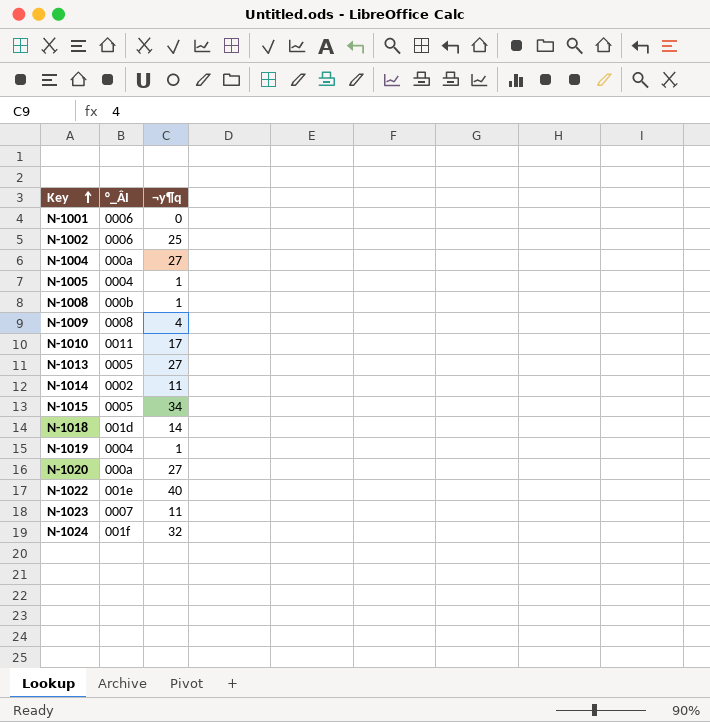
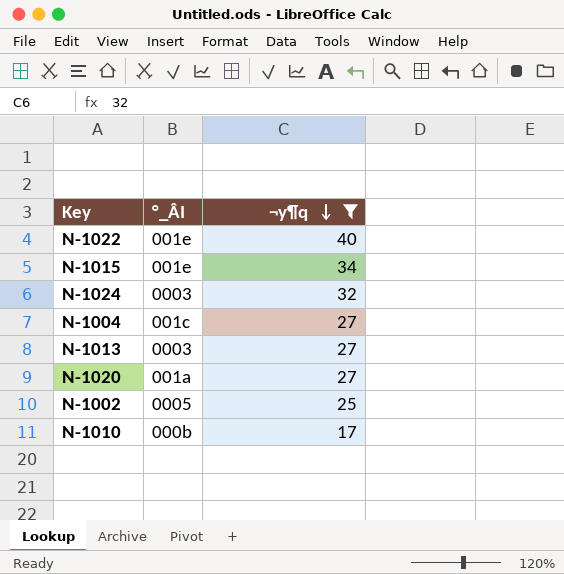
filter: none -> ¬y¶q >= 17
row order: Key ascending -> ¬y¶q descending
N-1015 | °_ÂI: 0005 -> 001e
N-1024 | °_ÂI: 001f -> 0003
N-1004 | °_ÂI: 000a -> 001c
N-1013 | °_ÂI: 0005 -> 0003
N-1020 | °_ÂI: 000a -> 001a
N-1002 | °_ÂI: 0006 -> 0005
N-1010 | °_ÂI: 0011 -> 000b

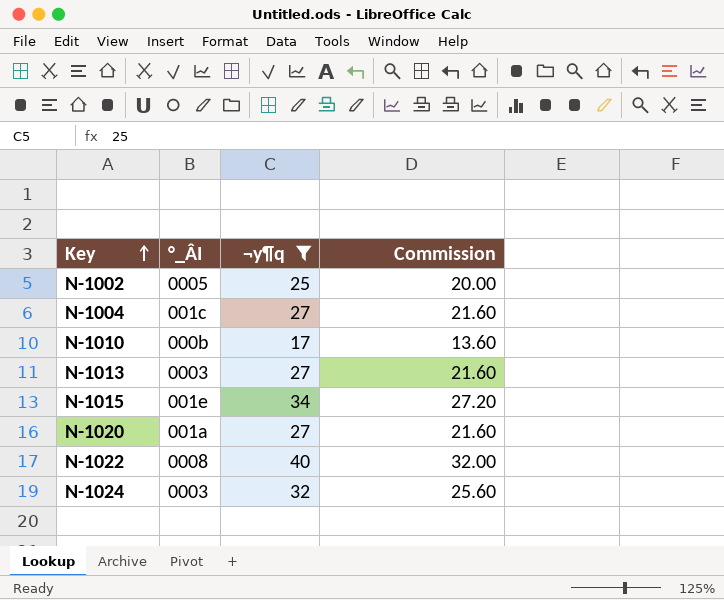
row order: ¬y¶q descending -> Key ascending
column Commission | formula: none -> [¬y¶q] * 0.8
N-1022 | °_ÂI: 001e -> 0008

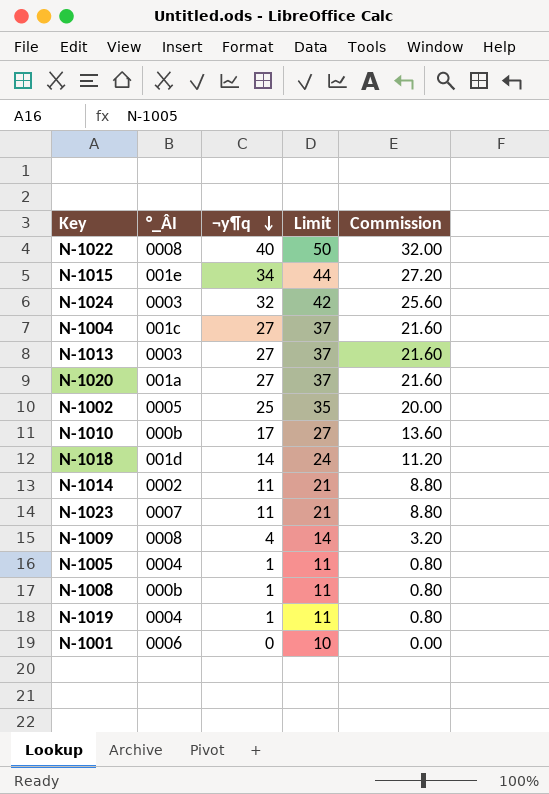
filter: ¬y¶q >= 17 -> none
row order: Key ascending -> ¬y¶q descending
column Limit | formula: none -> [¬y¶q] + 10

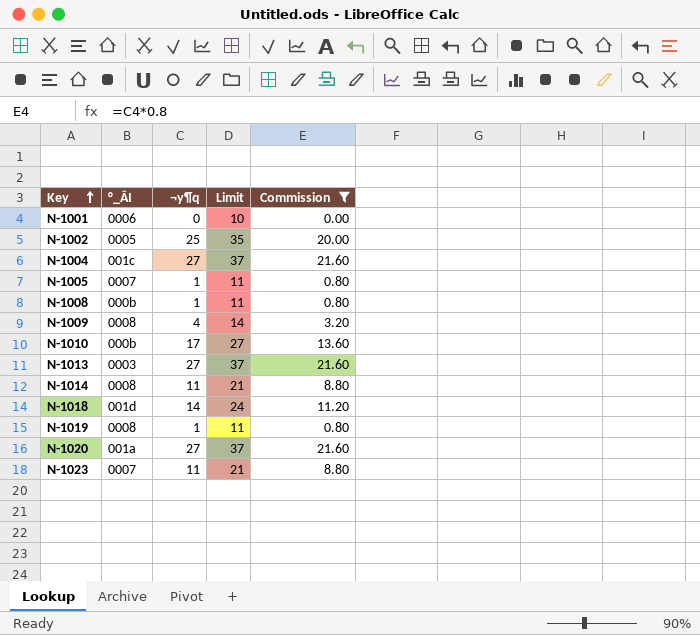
filter: none -> Commission <= 21.60
row order: ¬y¶q descending -> Key ascending
N-1005 | °_ÂI: 0004 -> 0007
N-1014 | °_ÂI: 0002 -> 0008
N-1019 | °_ÂI: 0004 -> 0008

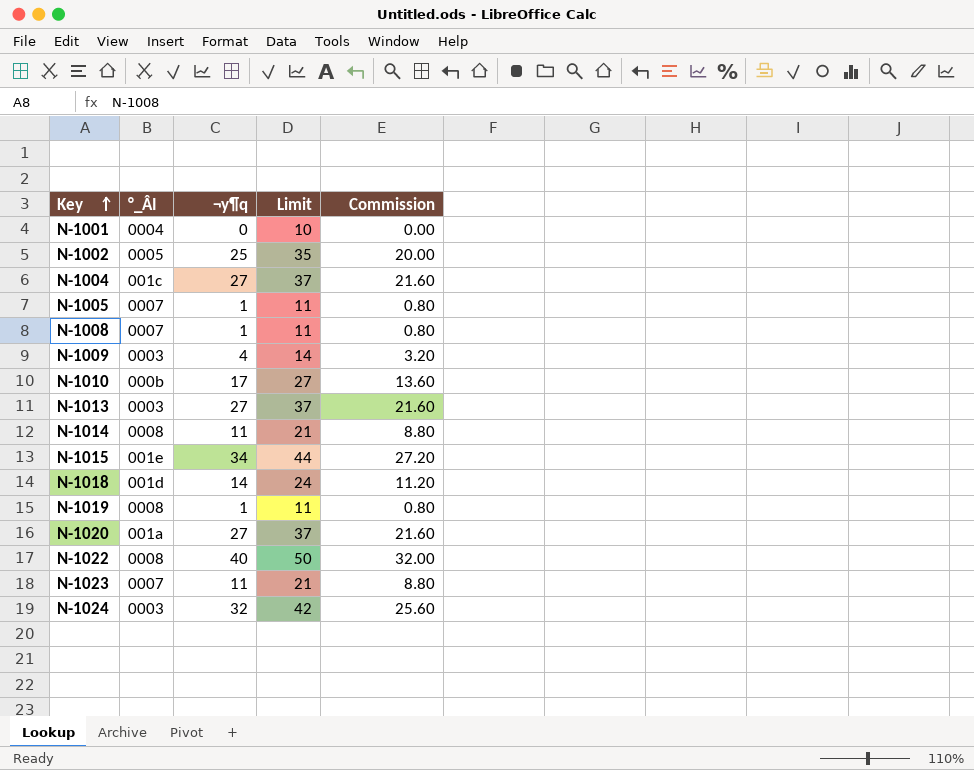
filter: Commission <= 21.60 -> none
N-1001 | °_ÂI: 0006 -> 0004
N-1008 | °_ÂI: 000b -> 0007
N-1009 | °_ÂI: 0008 -> 0003

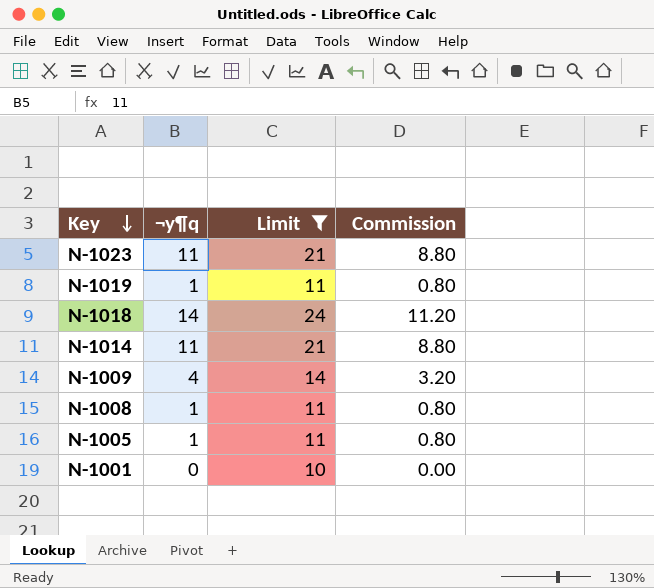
filter: none -> Limit <= 24
row order: Key ascending -> Key descending
column °_ÂI | position: 2 -> none

